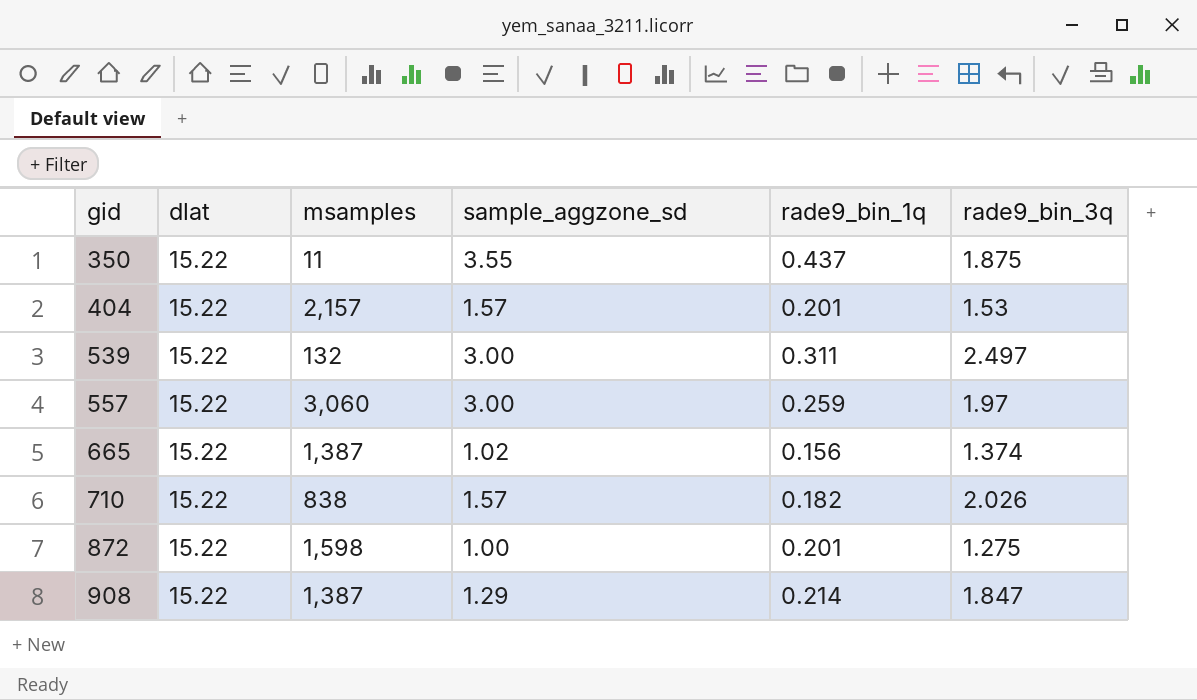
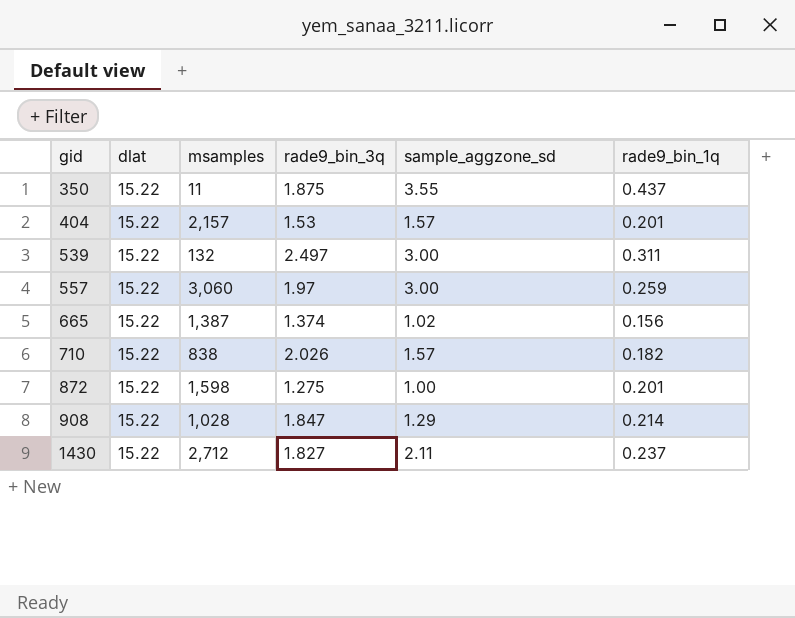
column rade9_bin_3q | position: 6 -> 4
908 | msamples: 1,387 -> 1,028
row 1430: none -> 15.22 | 2,712 | 1.827 | 2.11 | 0.237

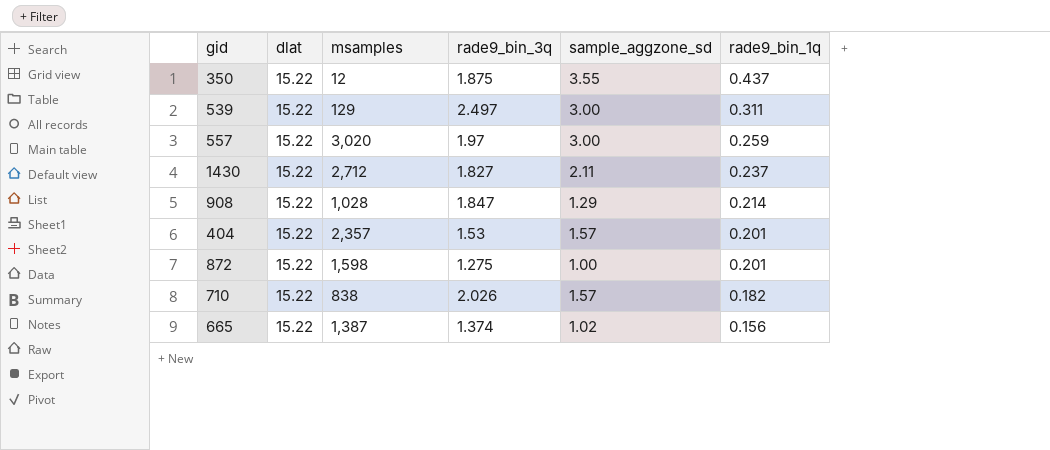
row order: gid ascending -> rade9_bin_1q descending
350 | msamples: 11 -> 12
539 | msamples: 132 -> 129
557 | msamples: 3,060 -> 3,020
404 | msamples: 2,157 -> 2,357

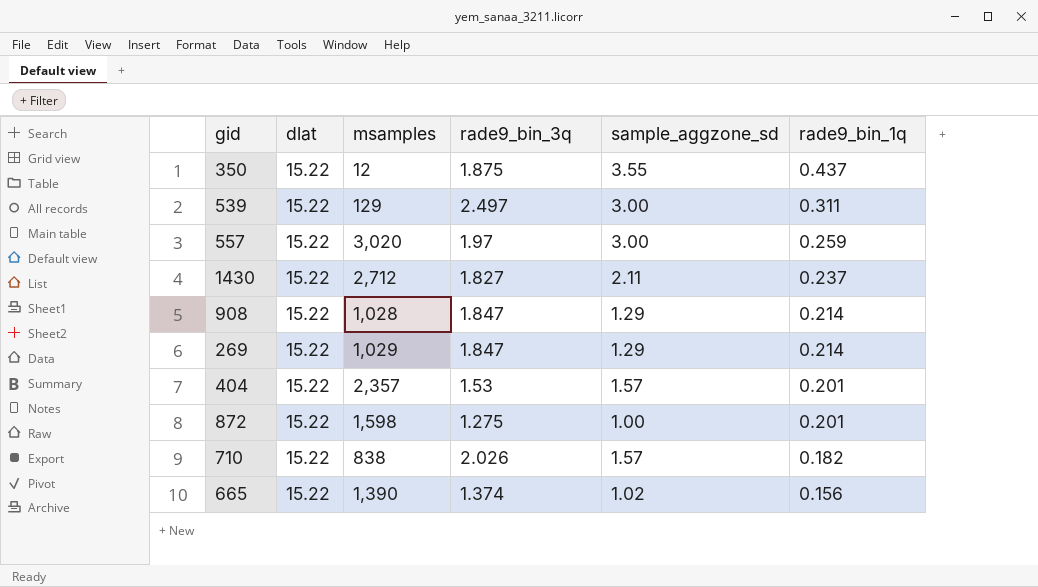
row 269: none -> 15.22 | 1,029 | 1.847 | 1.29 | 0.214
665 | msamples: 1,387 -> 1,390

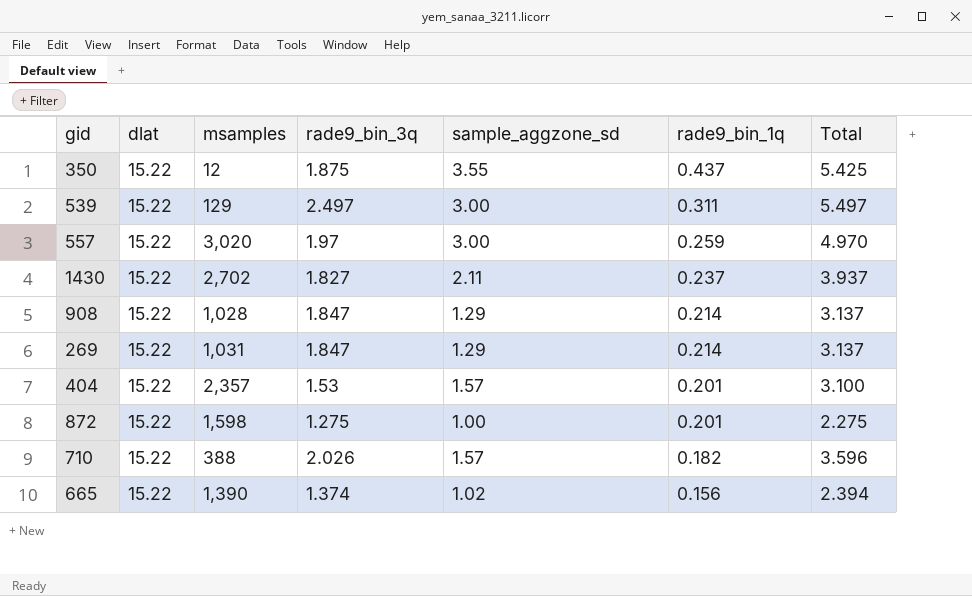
column Total | formula: none -> [rade9_bin_3q] + [sample_aggzone_sd]
1430 | msamples: 2,712 -> 2,702
269 | msamples: 1,029 -> 1,031
710 | msamples: 838 -> 388

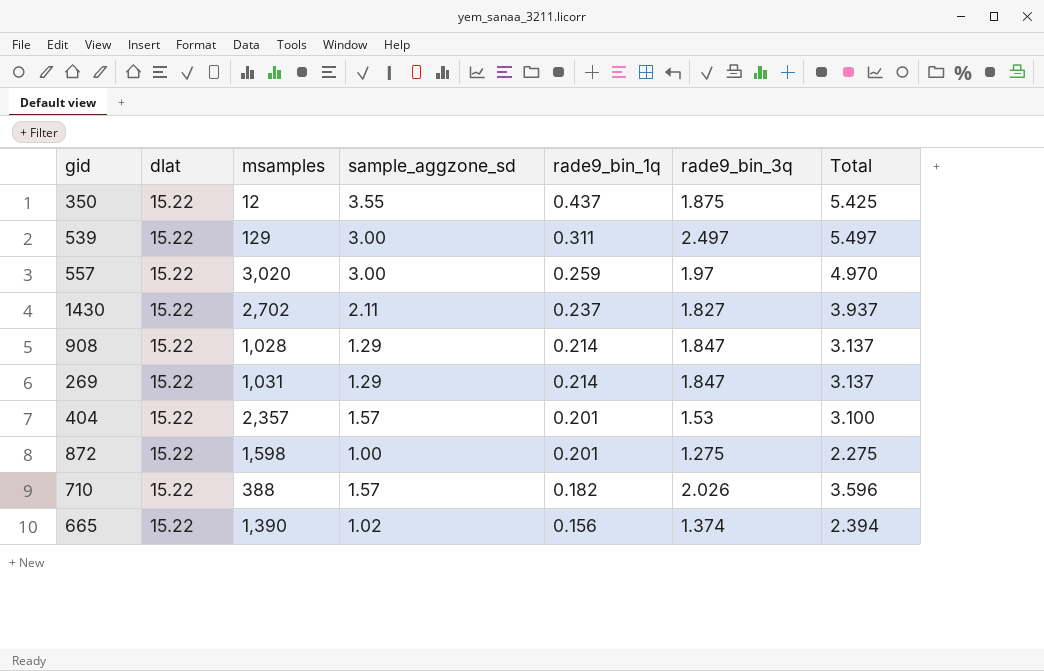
column rade9_bin_3q | position: 4 -> 6

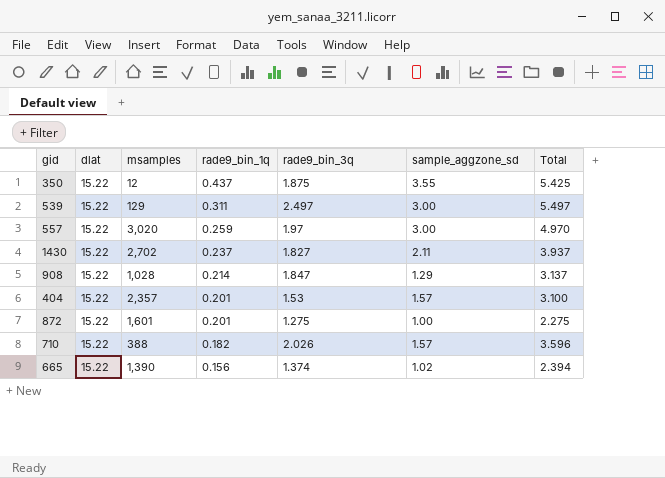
column sample_aggzone_sd | position: 4 -> 6
row 269: 15.22 | 1,031 | 1.29 | 0.214 | 1.847 | 3.137 -> none
872 | msamples: 1,598 -> 1,601

